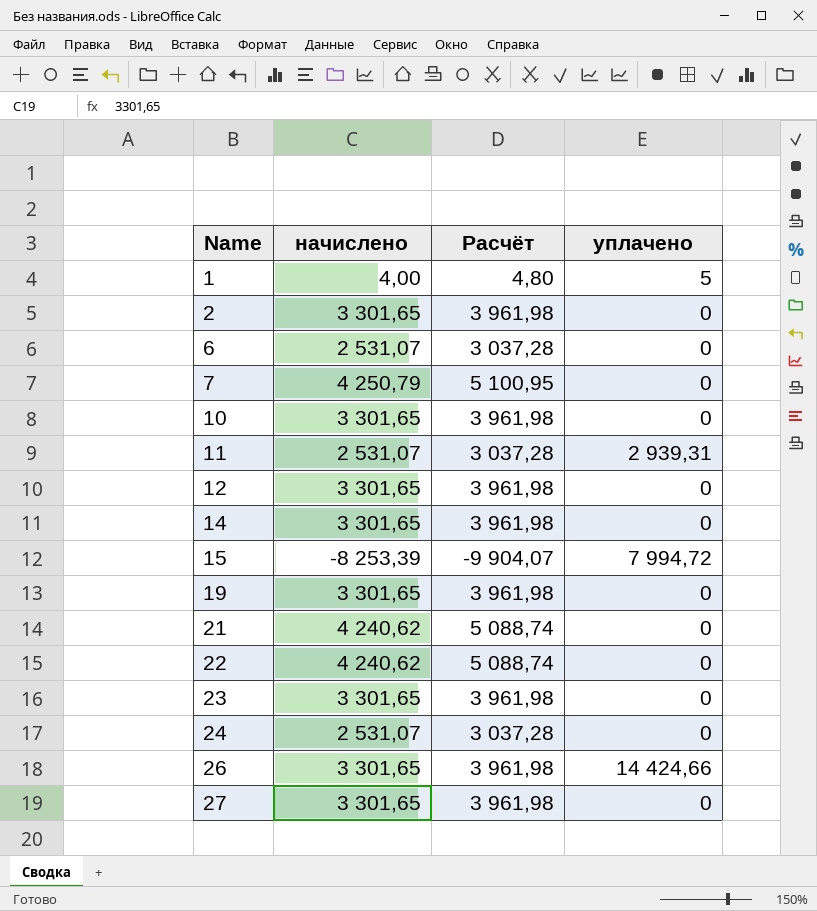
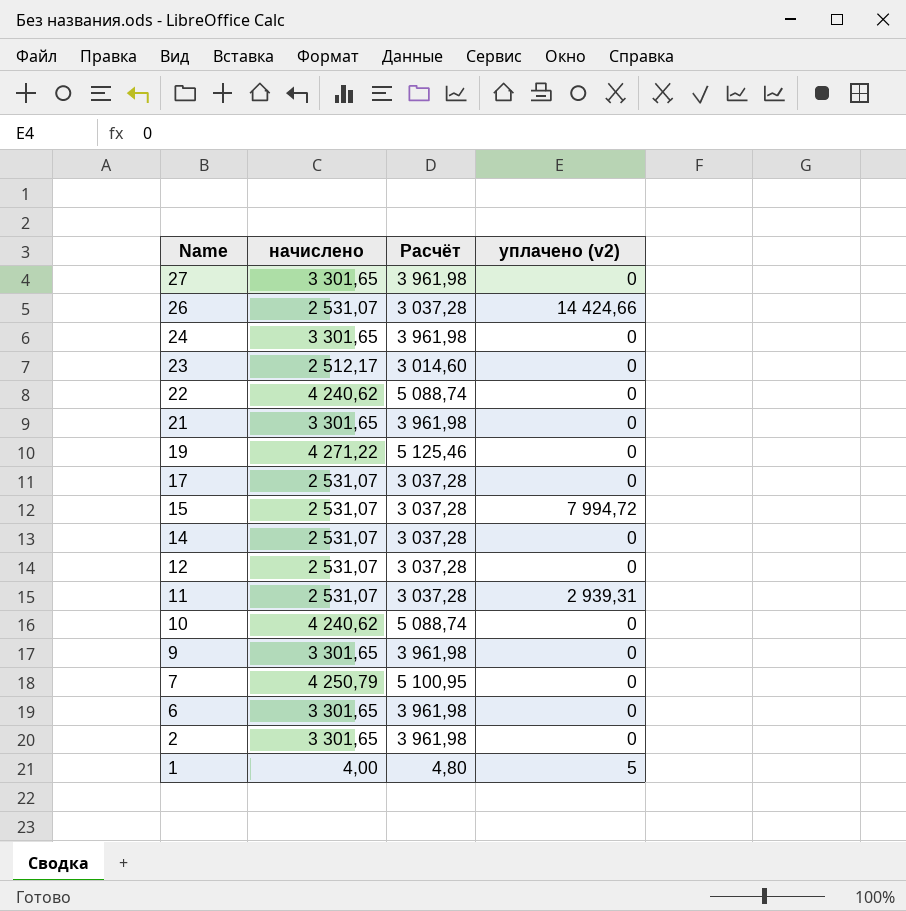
row order: Name ascending -> Name descending
column name: уплачено -> уплачено (v2)
26 | начислено: 3 301,65 -> 2 531,07
26 | Расчёт: 3 961,98 -> 3 037,28
24 | начислено: 2 531,07 -> 3 301,65
24 | Расчёт: 3 037,28 -> 3 961,98
23 | начислено: 3 301,65 -> 2 512,17
23 | Расчёт: 3 961,98 -> 3 014,60
21 | начислено: 4 240,62 -> 3 301,65
21 | Расчёт: 5 088,74 -> 3 961,98
19 | начислено: 3 301,65 -> 4 271,22
19 | Расчёт: 3 961,98 -> 5 125,46
row 17: none -> 2 531,07 | 3 037,28 | 0
15 | начислено: -8 253,39 -> 2 531,07
15 | Расчёт: -9 904,07 -> 3 037,28
14 | начислено: 3 301,65 -> 2 531,07
14 | Расчёт: 3 961,98 -> 3 037,28
12 | начислено: 3 301,65 -> 2 531,07
12 | Расчёт: 3 961,98 -> 3 037,28
10 | начислено: 3 301,65 -> 4 240,62
10 | Расчёт: 3 961,98 -> 5 088,74
row 9: none -> 3 301,65 | 3 961,98 | 0
6 | начислено: 2 531,07 -> 3 301,65
6 | Расчёт: 3 037,28 -> 3 961,98

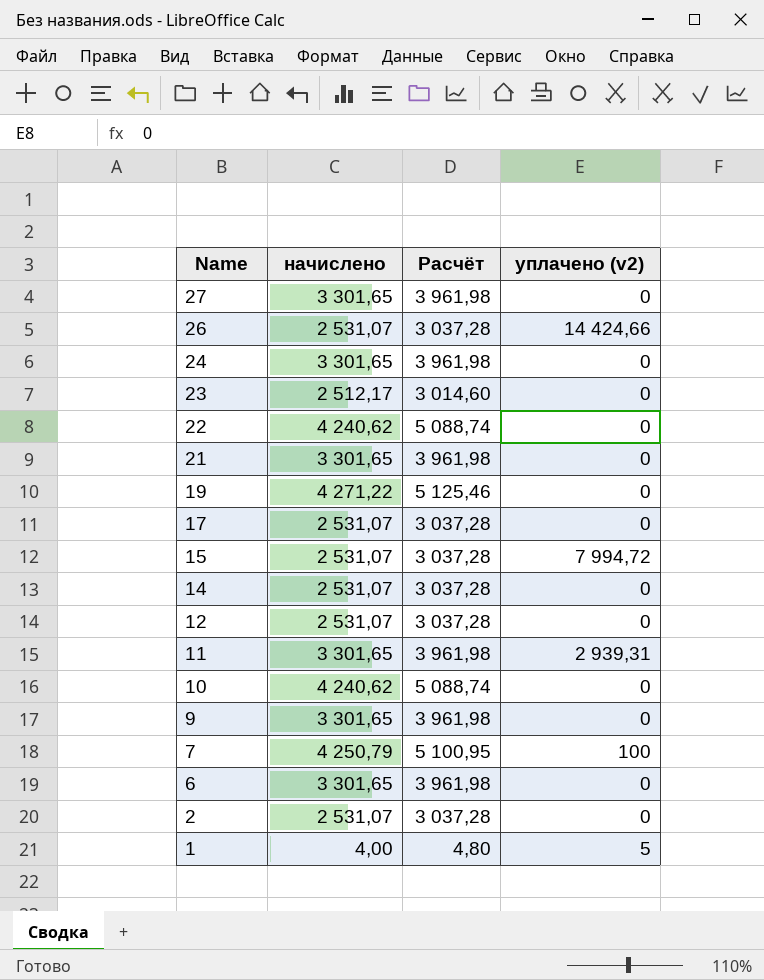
11 | начислено: 2 531,07 -> 3 301,65
11 | Расчёт: 3 037,28 -> 3 961,98
7 | уплачено (v2): 0 -> 100
2 | начислено: 3 301,65 -> 2 531,07
2 | Расчёт: 3 961,98 -> 3 037,28

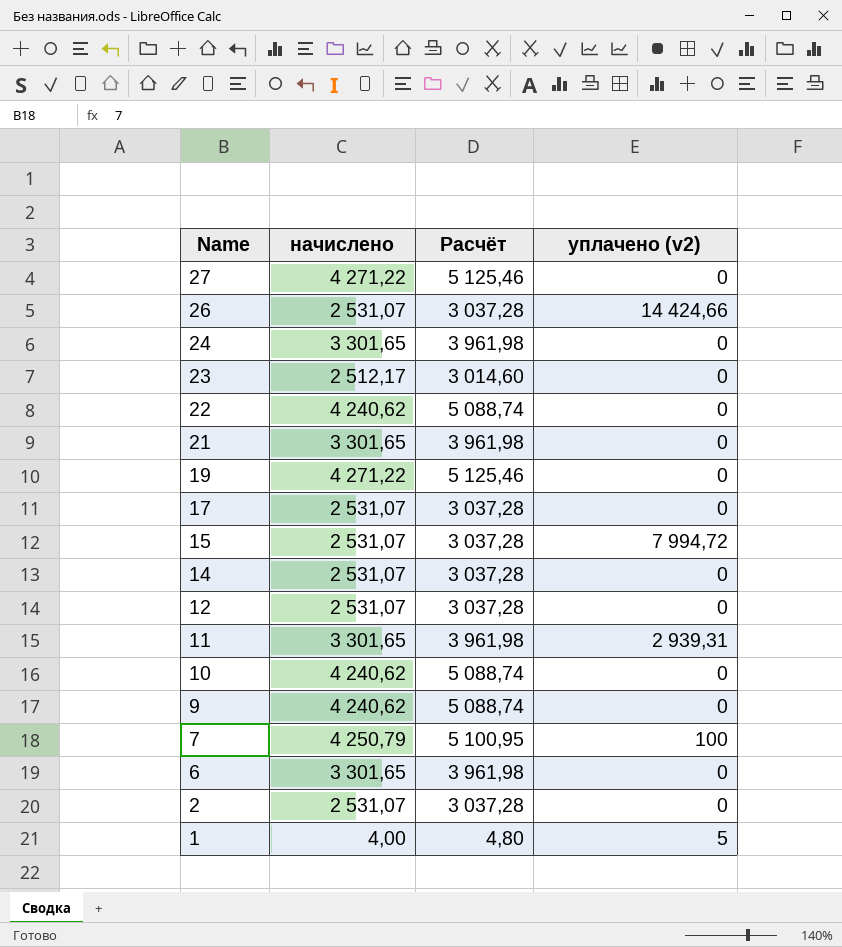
27 | начислено: 3 301,65 -> 4 271,22
27 | Расчёт: 3 961,98 -> 5 125,46
9 | начислено: 3 301,65 -> 4 240,62
9 | Расчёт: 3 961,98 -> 5 088,74

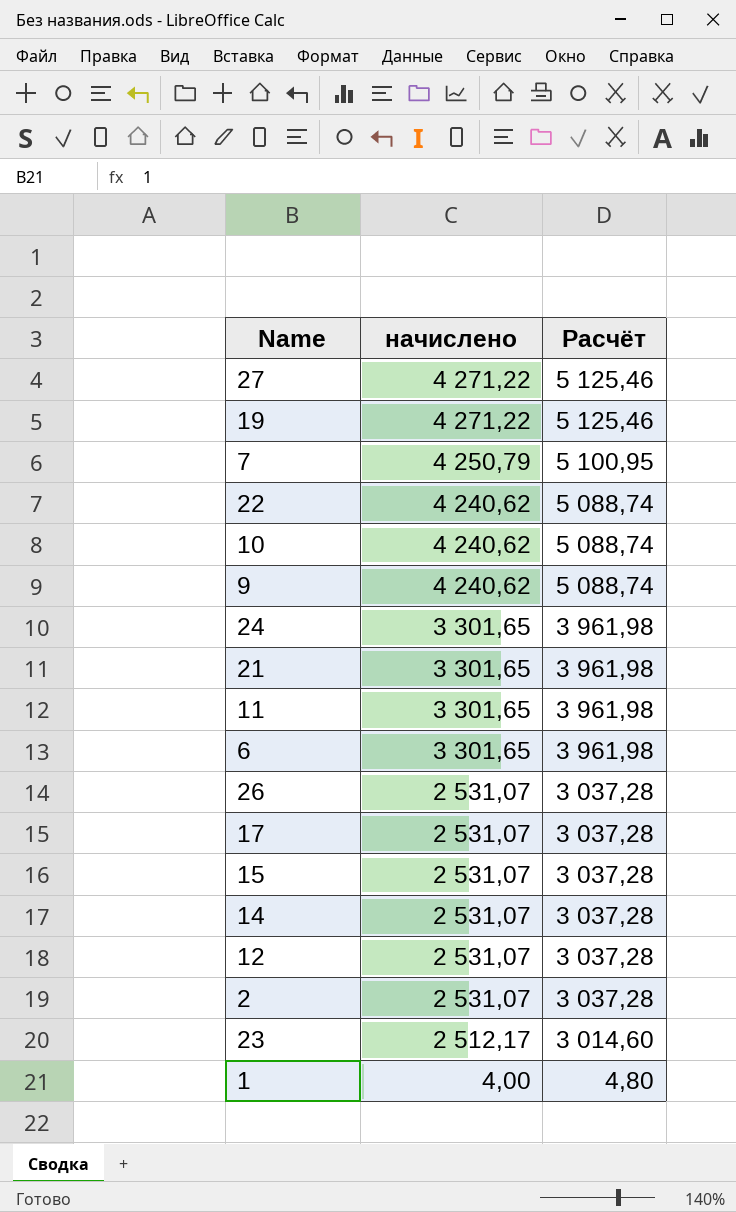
row order: Name descending -> начислено descending
column уплачено (v2) | position: 4 -> none

